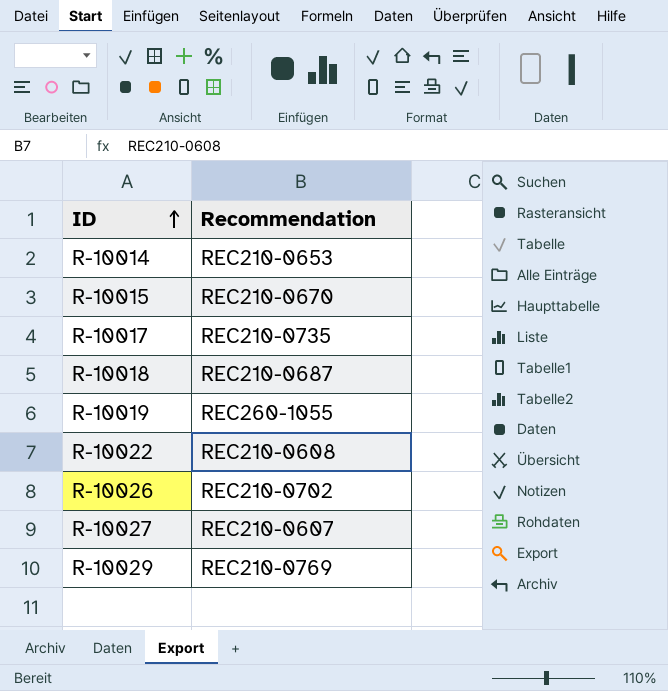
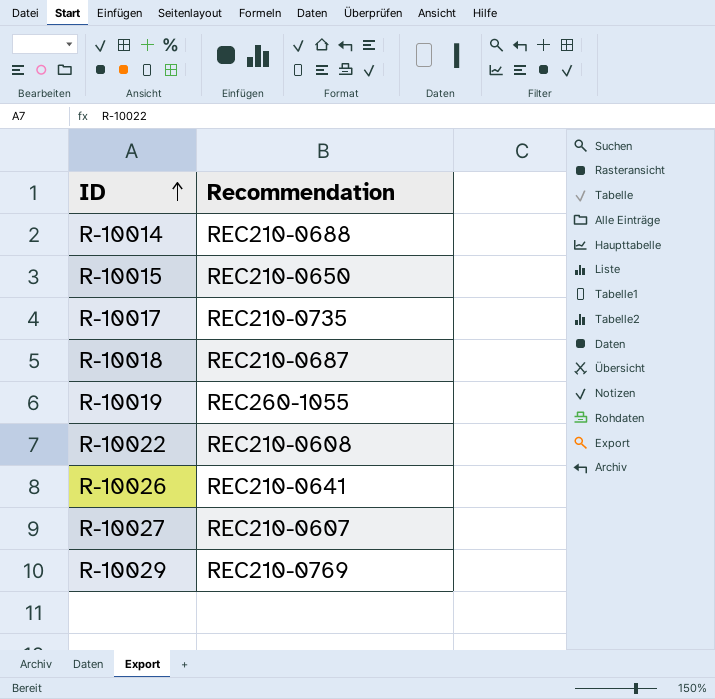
R-10014 | Recommendation: REC210-0653 -> REC210-0688
R-10015 | Recommendation: REC210-0670 -> REC210-0650
R-10026 | Recommendation: REC210-0702 -> REC210-0641

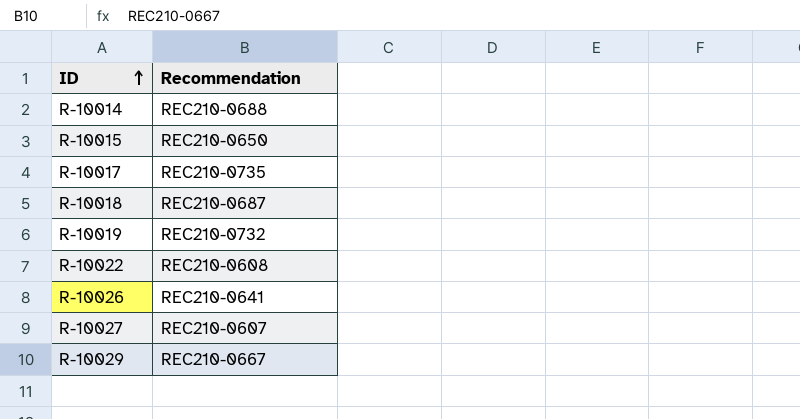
R-10019 | Recommendation: REC260-1055 -> REC210-0732
R-10029 | Recommendation: REC210-0769 -> REC210-0667

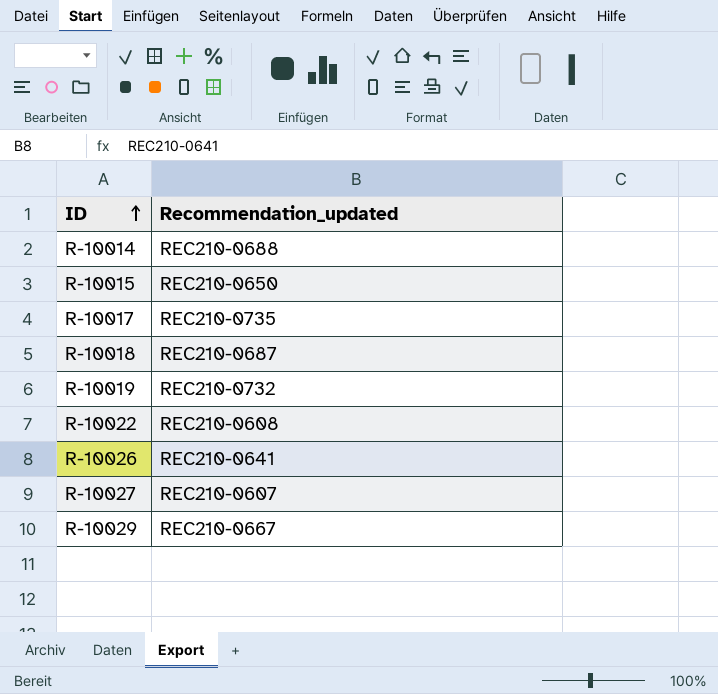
column name: Recommendation -> Recommendation_updated

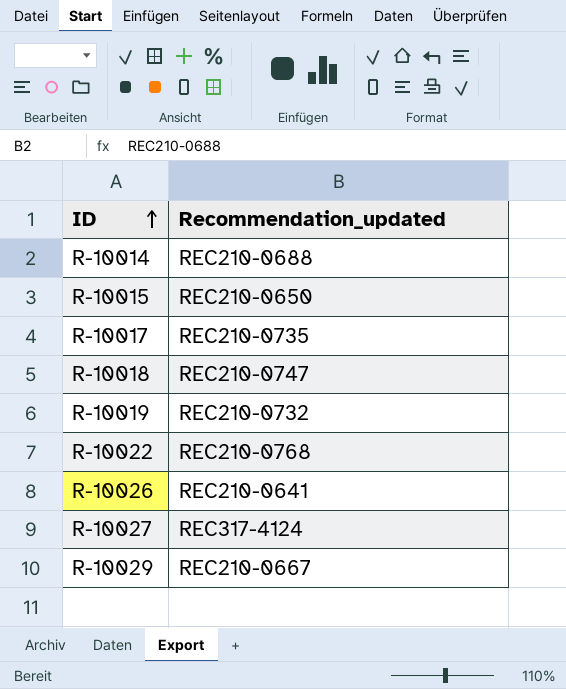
R-10018 | Recommendation_updated: REC210-0687 -> REC210-0747
R-10022 | Recommendation_updated: REC210-0608 -> REC210-0768
R-10027 | Recommendation_updated: REC210-0607 -> REC317-4124

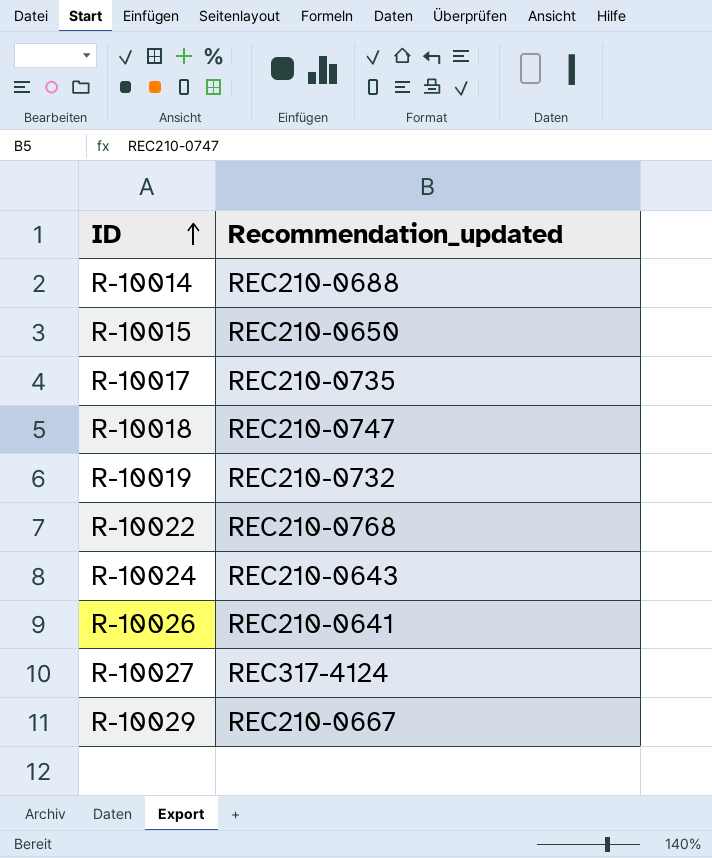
row R-10024: none -> REC210-0643

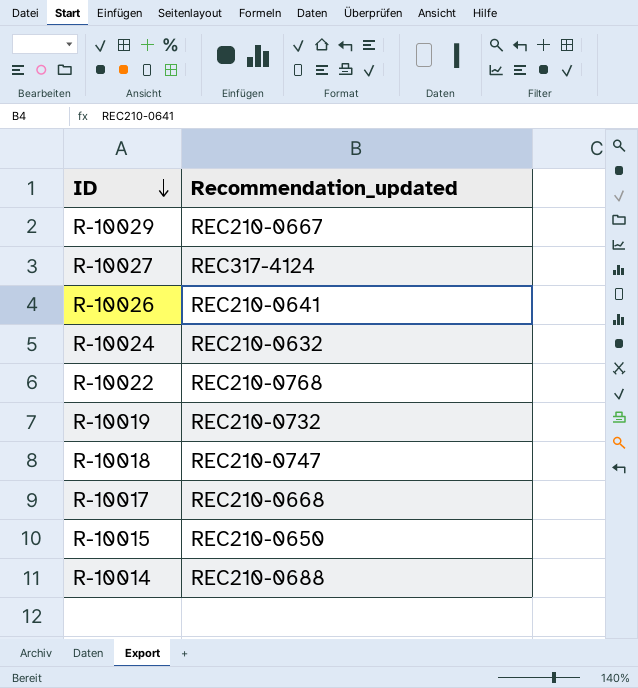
row order: ID ascending -> ID descending
R-10024 | Recommendation_updated: REC210-0643 -> REC210-0632
R-10017 | Recommendation_updated: REC210-0735 -> REC210-0668

